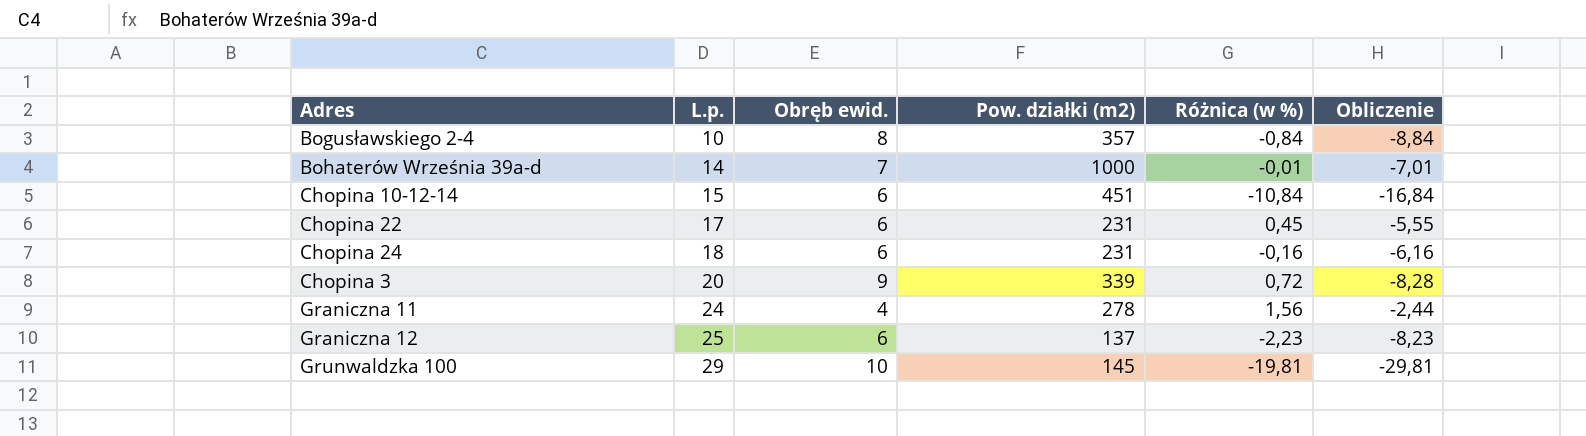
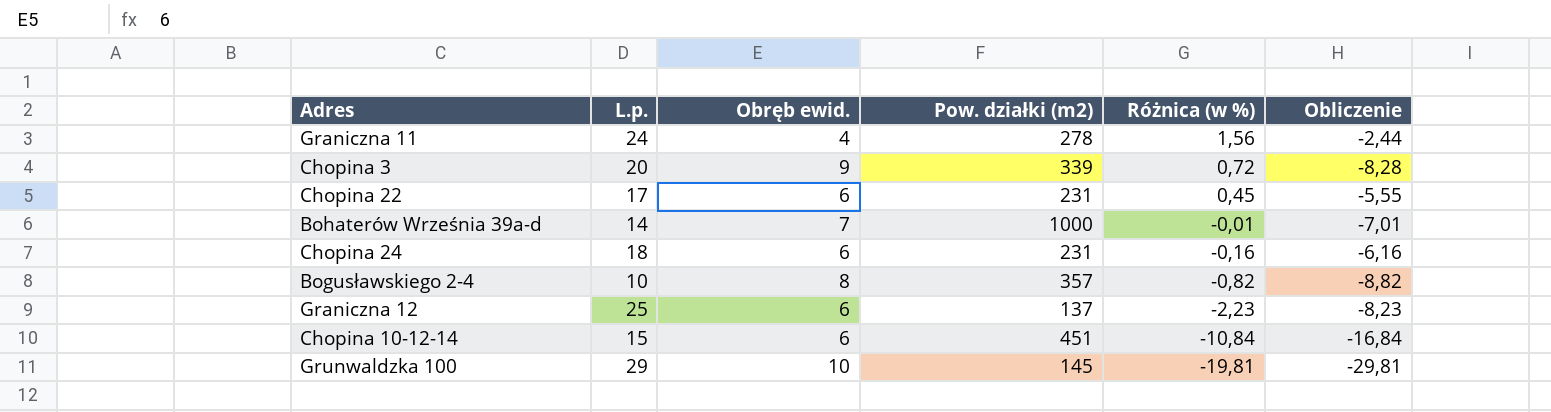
row order: L.p. ascending -> Różnica (w %) descending
Bogusławskiego 2-4 | Różnica (w %): -0,84 -> -0,82
Bogusławskiego 2-4 | Obliczenie: -8,84 -> -8,82

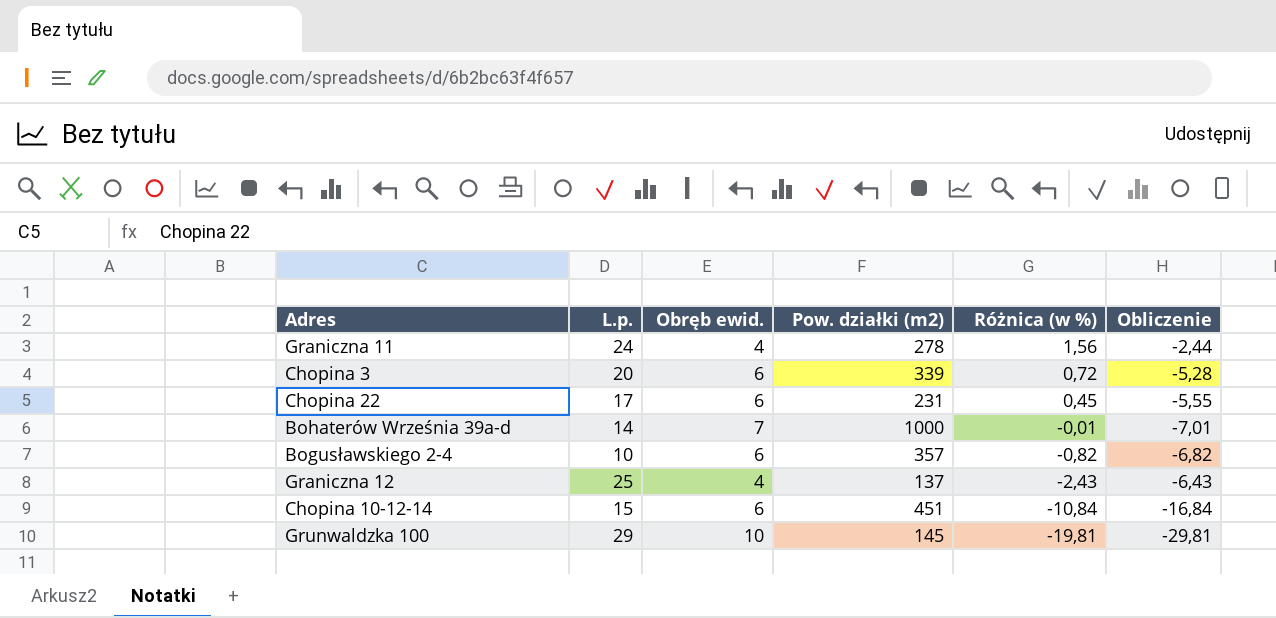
row Chopina 24: 18 | 6 | 231 | -0,16 | -6,16 -> none
Chopina 3 | Obręb ewid.: 9 -> 6
Chopina 3 | Obliczenie: -8,28 -> -5,28
Bogusławskiego 2-4 | Obręb ewid.: 8 -> 6
Bogusławskiego 2-4 | Obliczenie: -8,82 -> -6,82
Graniczna 12 | Obręb ewid.: 6 -> 4
Graniczna 12 | Różnica (w %): -2,23 -> -2,43
Graniczna 12 | Obliczenie: -8,23 -> -6,43

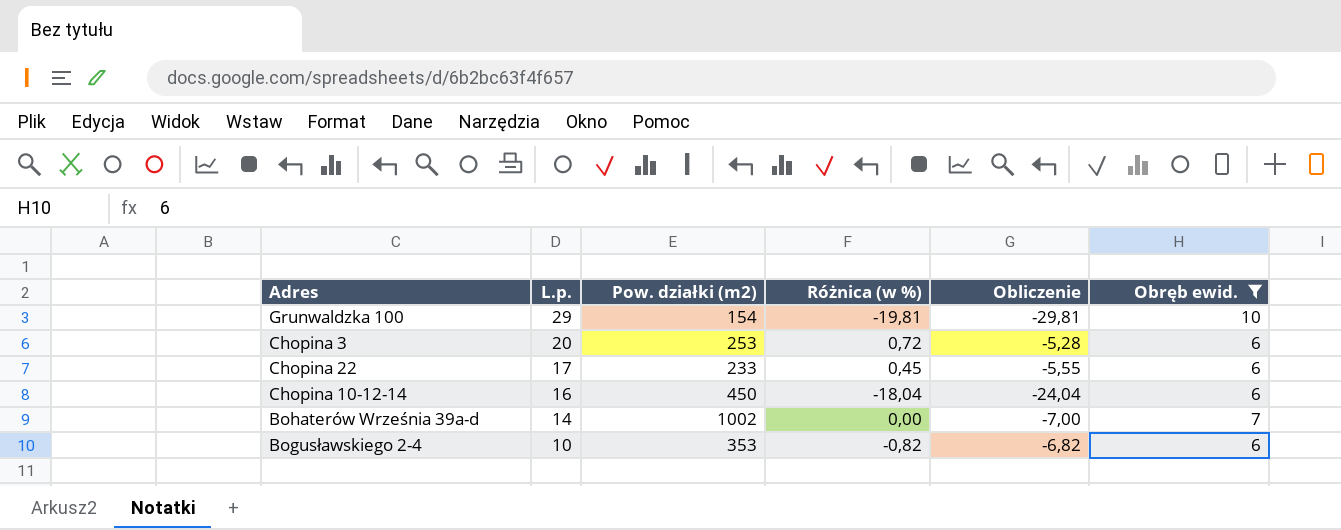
filter: none -> Obręb ewid. != 4
row order: Różnica (w %) descending -> L.p. descending
column Obręb ewid. | position: 3 -> 6
Grunwaldzka 100 | Pow. działki (m2): 145 -> 154
Chopina 3 | Pow. działki (m2): 339 -> 253
Chopina 22 | Pow. działki (m2): 231 -> 233
Chopina 10-12-14 | L.p.: 15 -> 16
Chopina 10-12-14 | Pow. działki (m2): 451 -> 450
Chopina 10-12-14 | Różnica (w %): -10,84 -> -18,04
Chopina 10-12-14 | Obliczenie: -16,84 -> -24,04
Bohaterów Września 39a-d | Pow. działki (m2): 1000 -> 1002
Bohaterów Września 39a-d | Różnica (w %): -0,01 -> 0,00
Bohaterów Września 39a-d | Obliczenie: -7,01 -> -7,00
Bogusławskiego 2-4 | Pow. działki (m2): 357 -> 353

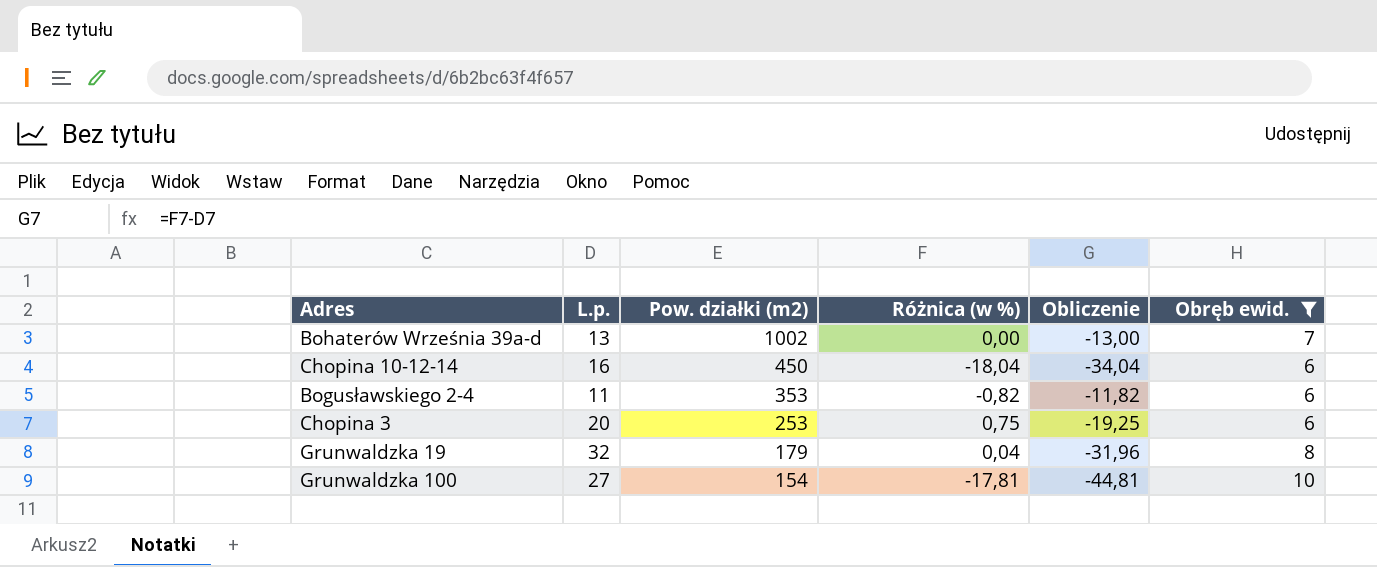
row order: L.p. descending -> Pow. działki (m2) descending
column Obliczenie | formula: [Różnica (w %)] - [Obręb ewid.] -> [Różnica (w %)] - [L.p.]
row Chopina 22: 17 | 233 | 0,45 | -5,55 | 6 -> none
Bohaterów Września 39a-d | L.p.: 14 -> 13
Bogusławskiego 2-4 | L.p.: 10 -> 11
Chopina 3 | Różnica (w %): 0,72 -> 0,75
row Grunwaldzka 19: none -> 32 | 179 | 0,04 | -31,96 | 8
Grunwaldzka 100 | L.p.: 29 -> 27
Grunwaldzka 100 | Różnica (w %): -19,81 -> -17,81

